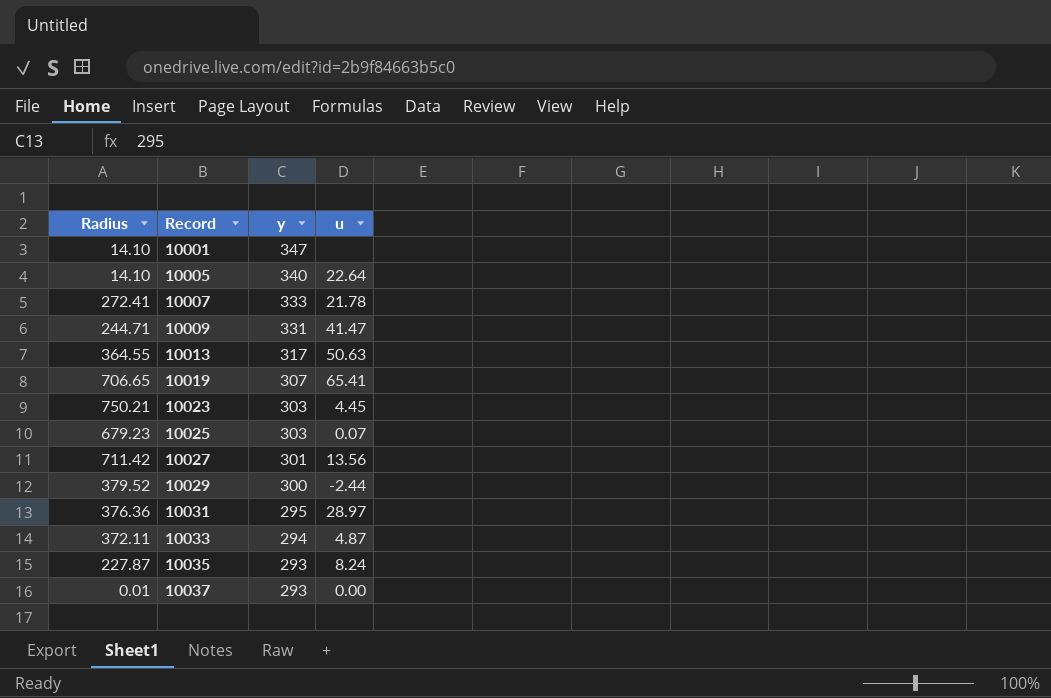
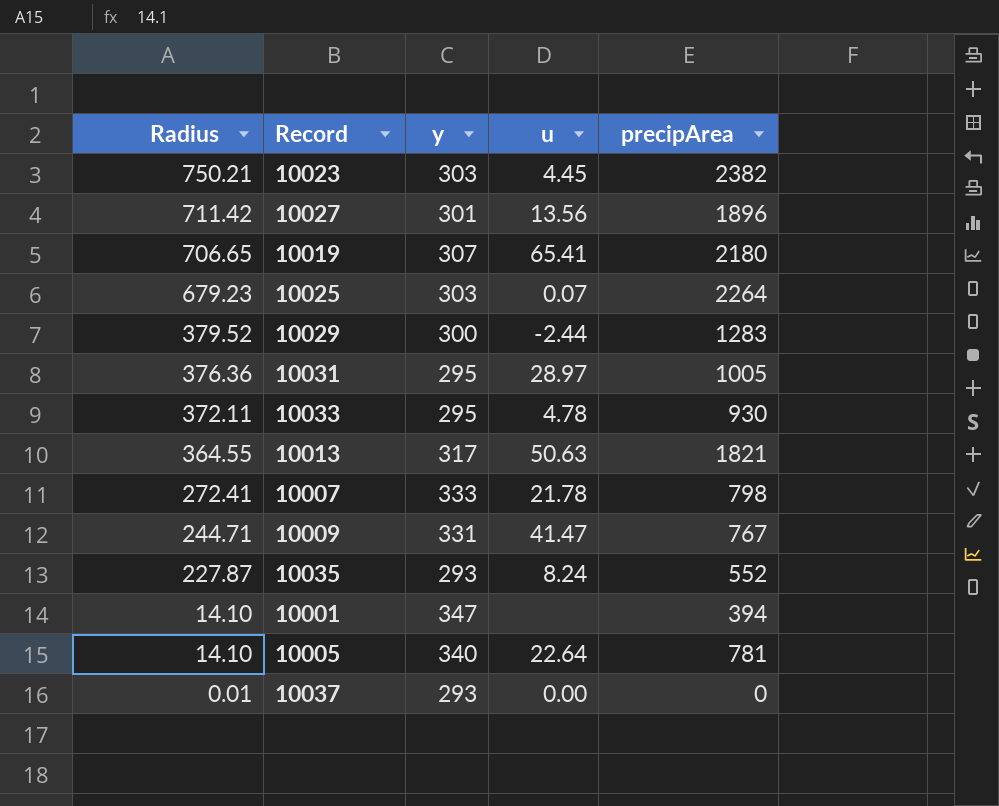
row order: Record ascending -> Radius descending
column precipArea | position: none -> 5
10033 | y: 294 -> 295
10033 | u: 4.87 -> 4.78

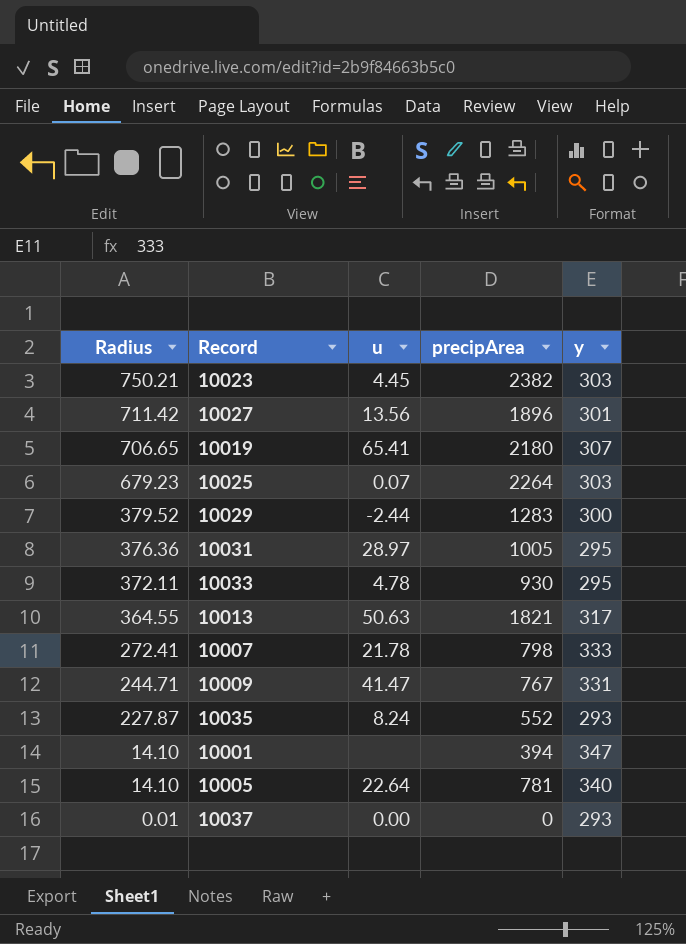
column y | position: 3 -> 5

